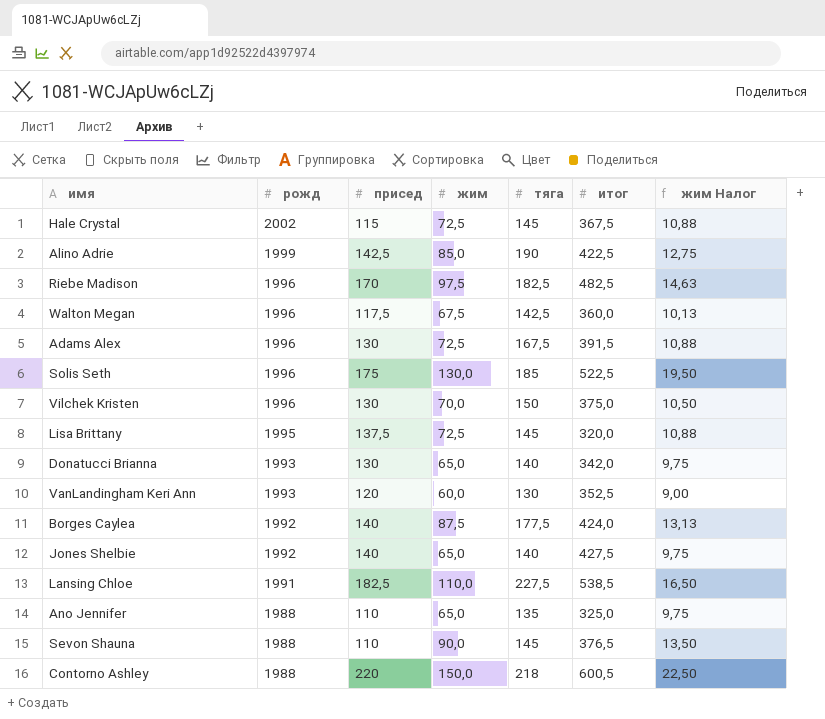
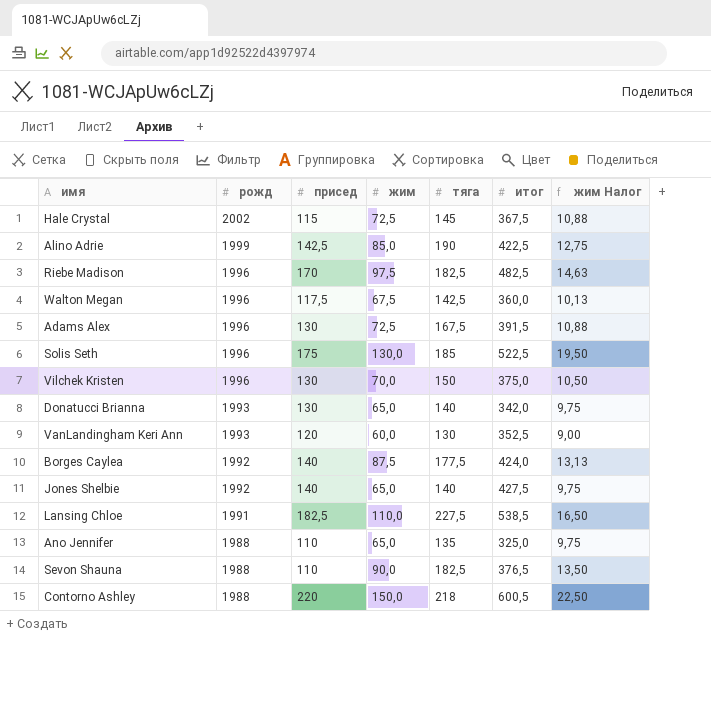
row Lisa Brittany: 1995 | 137,5 | 72,5 | 145 | 320,0 | 10,88 -> none
Sevon Shauna | тяга: 145 -> 182,5

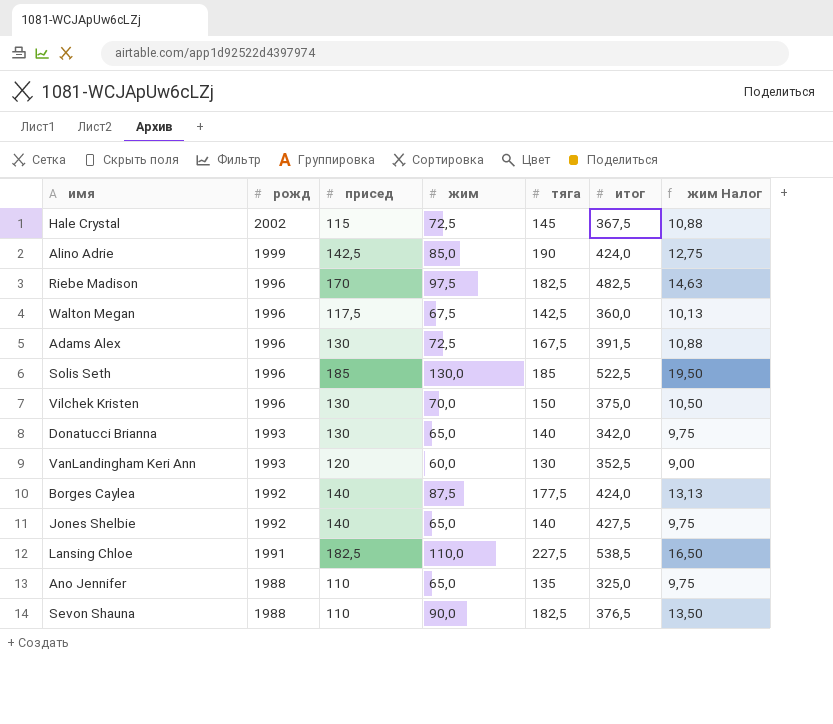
row Contorno Ashley: 1988 | 220 | 150,0 | 218 | 600,5 | 22,50 -> none
Alino Adrie | итог: 422,5 -> 424,0
Solis Seth | присед: 175 -> 185

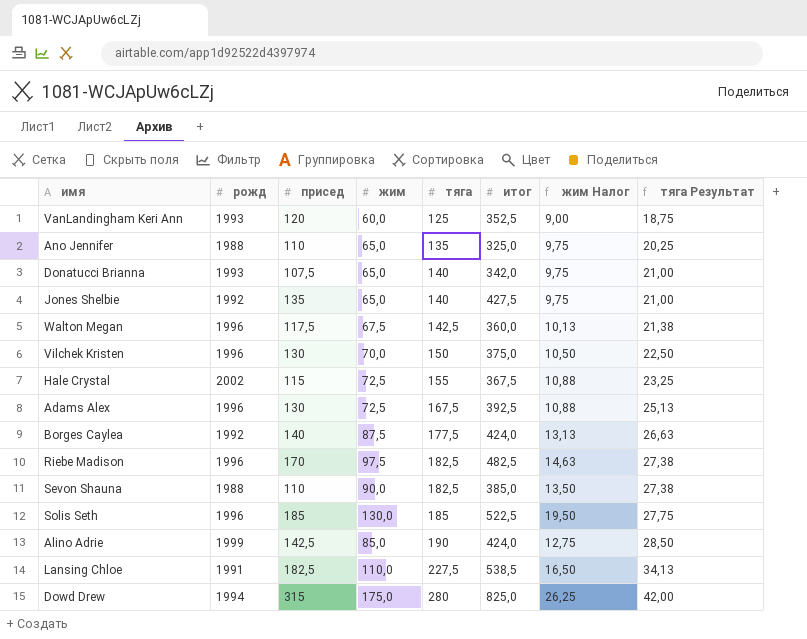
row order: рожд descending -> тяга ascending
column тяга Результат | formula: none -> [тяга] * 0,15
VanLandingham Keri Ann | тяга: 130 -> 125
Donatucci Brianna | присед: 130 -> 107,5
Jones Shelbie | присед: 140 -> 135
Hale Crystal | тяга: 145 -> 155
Adams Alex | итог: 391,5 -> 392,5
Sevon Shauna | итог: 376,5 -> 385,0
row Dowd Drew: none -> 1994 | 315 | 175,0 | 280 | 825,0 | 26,25 | 42,00

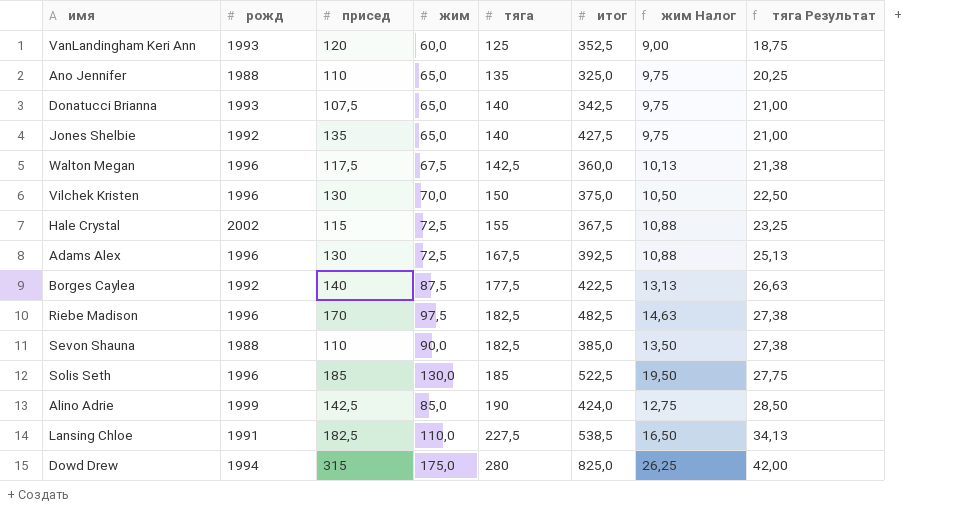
Donatucci Brianna | итог: 342,0 -> 342,5
Borges Caylea | итог: 424,0 -> 422,5

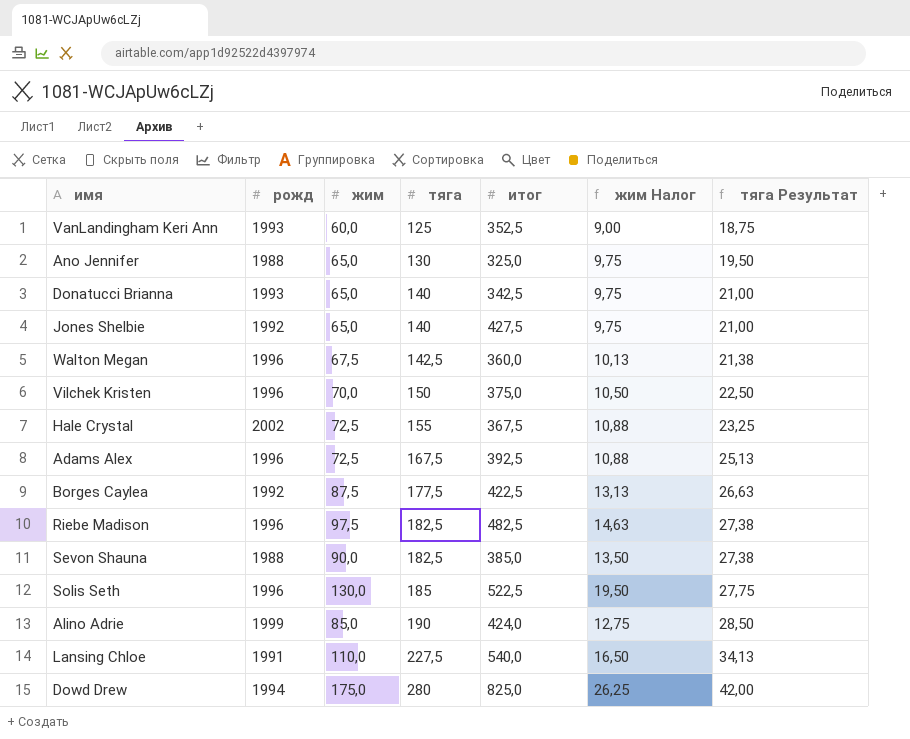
column присед | position: 3 -> none
Ano Jennifer | тяга: 135 -> 130
Ano Jennifer | тяга Результат: 20,25 -> 19,50
Lansing Chloe | итог: 538,5 -> 540,0

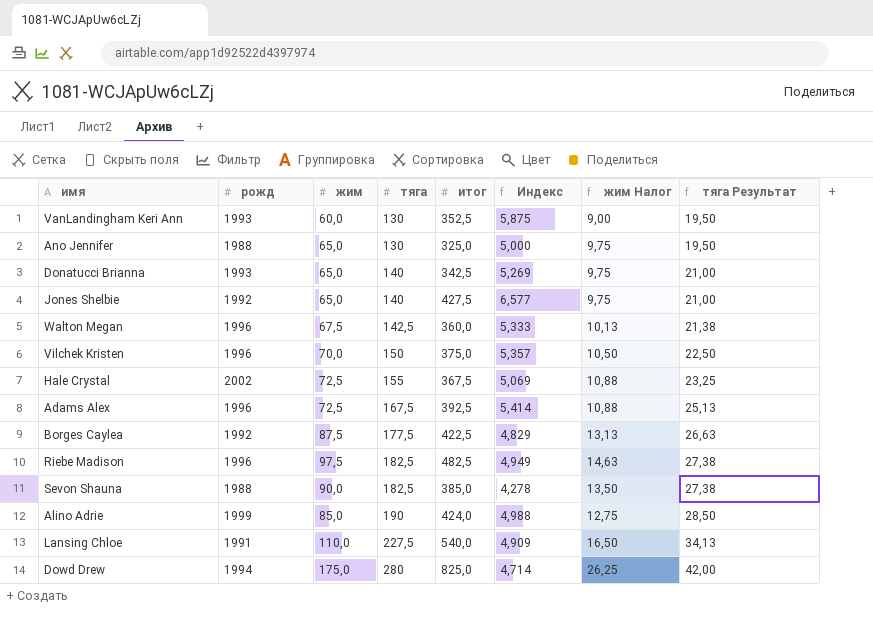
column Индекс | formula: none -> [итог] / [жим]
row Solis Seth: 1996 | 130,0 | 185 | 522,5 | 19,50 | 27,75 -> none
VanLandingham Keri Ann | тяга: 125 -> 130
VanLandingham Keri Ann | тяга Результат: 18,75 -> 19,50

